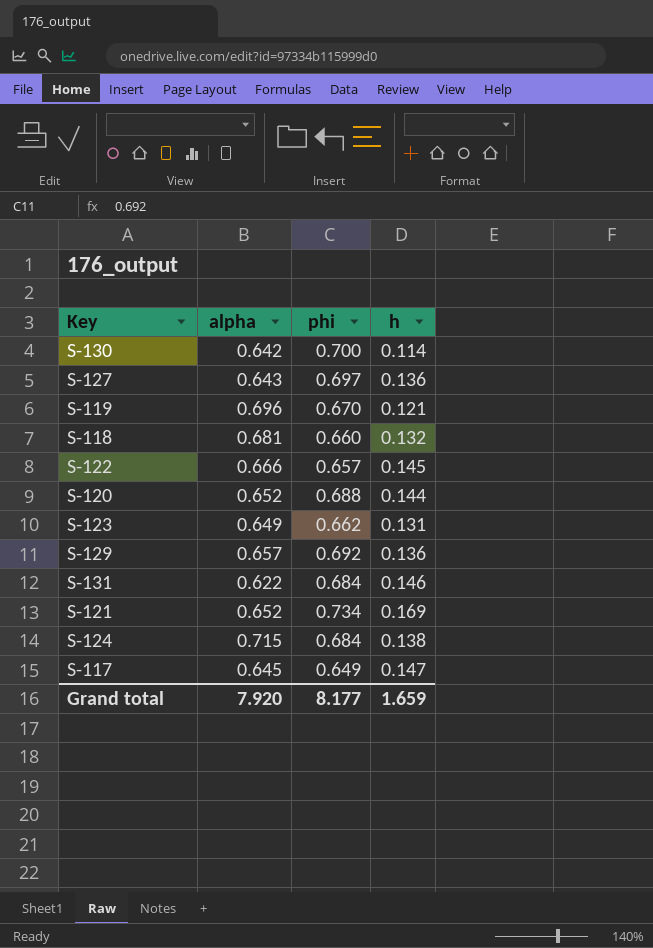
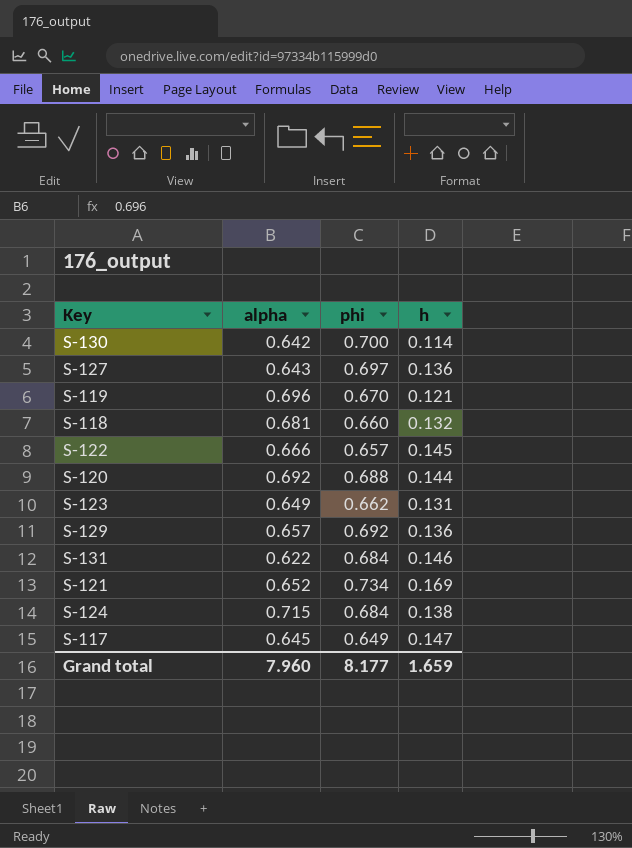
S-120 | alpha: 0.652 -> 0.692
Grand total | alpha: 7.920 -> 7.960

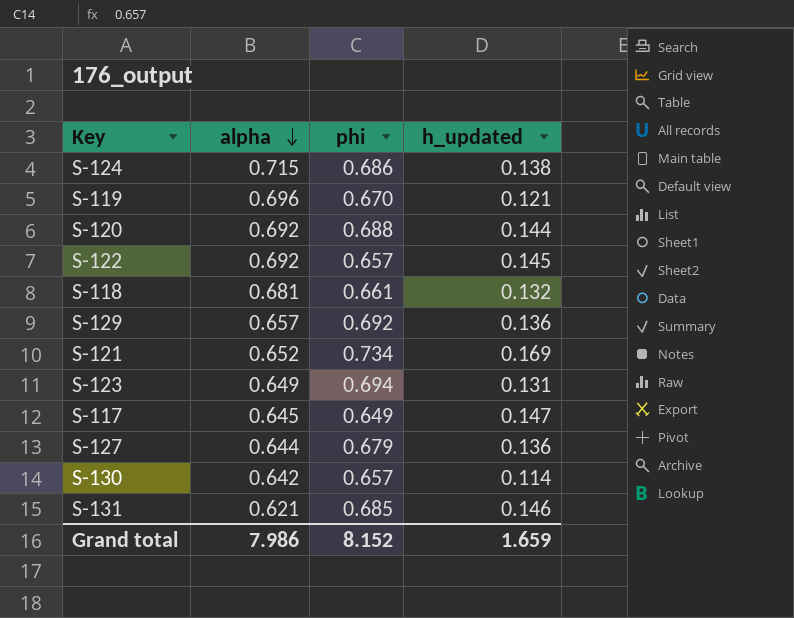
row order: none -> alpha descending
column name: h -> h_updated
S-124 | phi: 0.684 -> 0.686
S-122 | alpha: 0.666 -> 0.692
S-118 | phi: 0.660 -> 0.661
S-123 | phi: 0.662 -> 0.694
S-127 | alpha: 0.643 -> 0.644
S-127 | phi: 0.697 -> 0.679
S-130 | phi: 0.700 -> 0.657
S-131 | alpha: 0.622 -> 0.621
S-131 | phi: 0.684 -> 0.685
Grand total | alpha: 7.960 -> 7.986
Grand total | phi: 8.177 -> 8.152

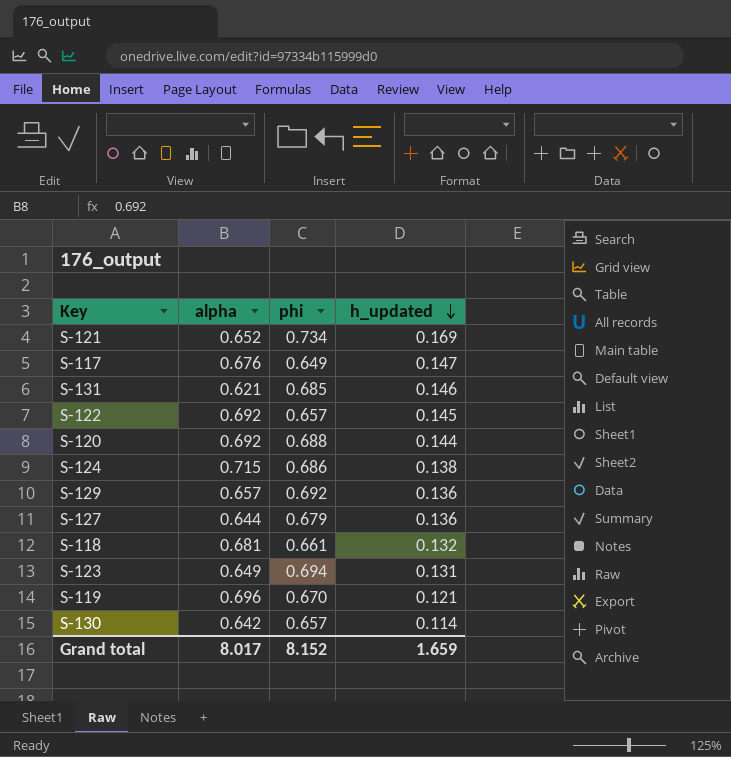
row order: alpha descending -> h_updated descending
S-117 | alpha: 0.645 -> 0.676
Grand total | alpha: 7.986 -> 8.017

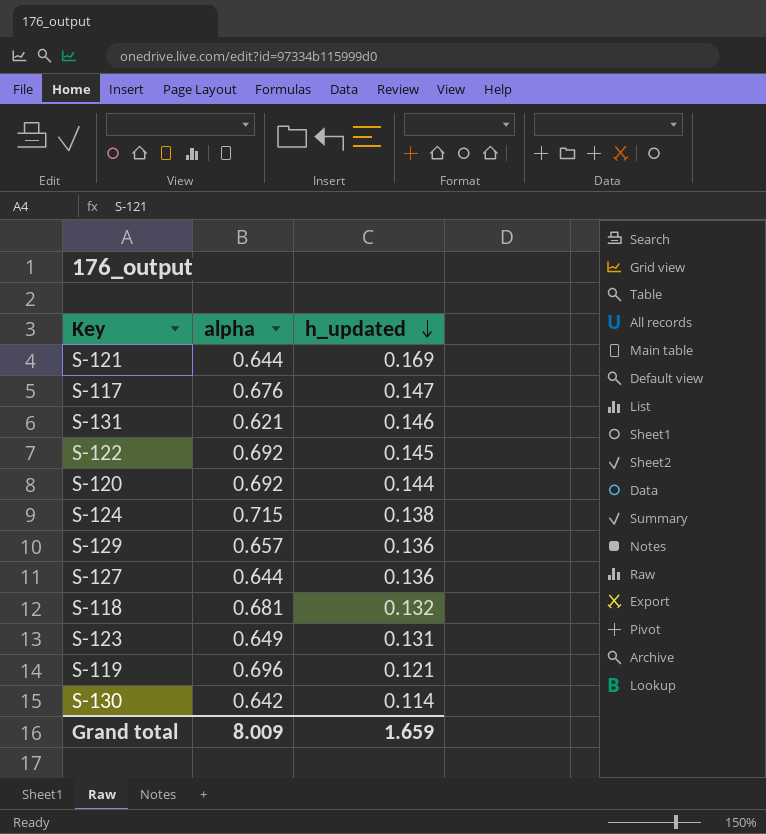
column phi | position: 3 -> none
S-121 | alpha: 0.652 -> 0.644
Grand total | alpha: 8.017 -> 8.009

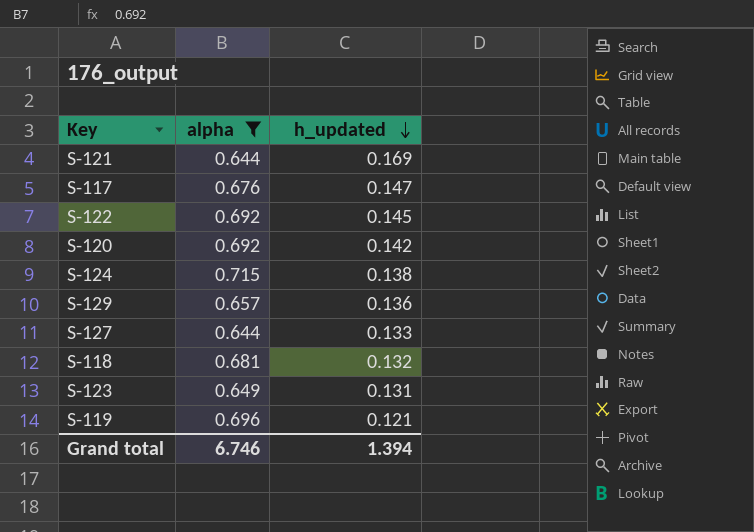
filter: none -> alpha >= 0.644
S-120 | h_updated: 0.144 -> 0.142
S-127 | h_updated: 0.136 -> 0.133
Grand total | alpha: 8.009 -> 6.746
Grand total | h_updated: 1.659 -> 1.394

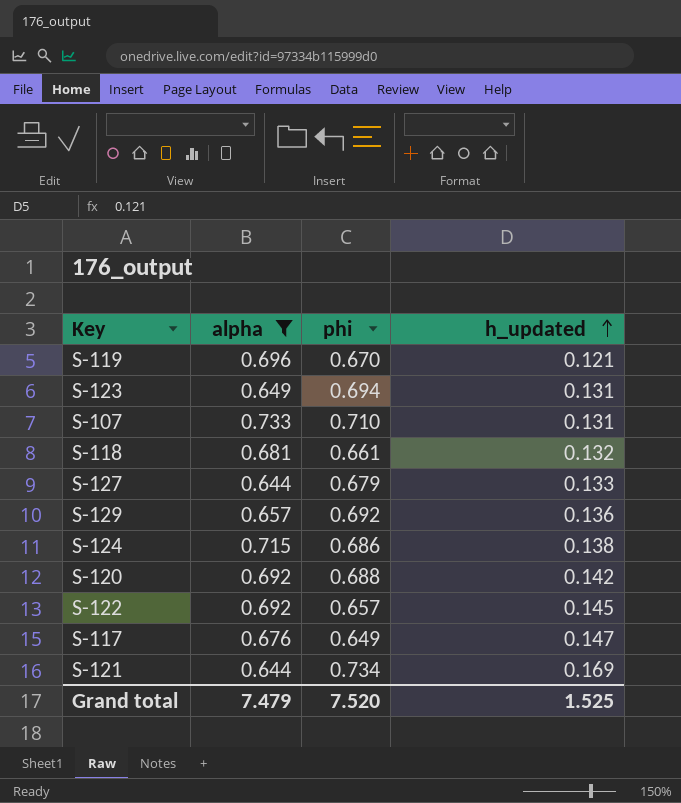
row order: h_updated descending -> h_updated ascending
column phi | position: none -> 3
row S-107: none -> 0.733 | 0.710 | 0.131
Grand total | alpha: 6.746 -> 7.479
Grand total | h_updated: 1.394 -> 1.525

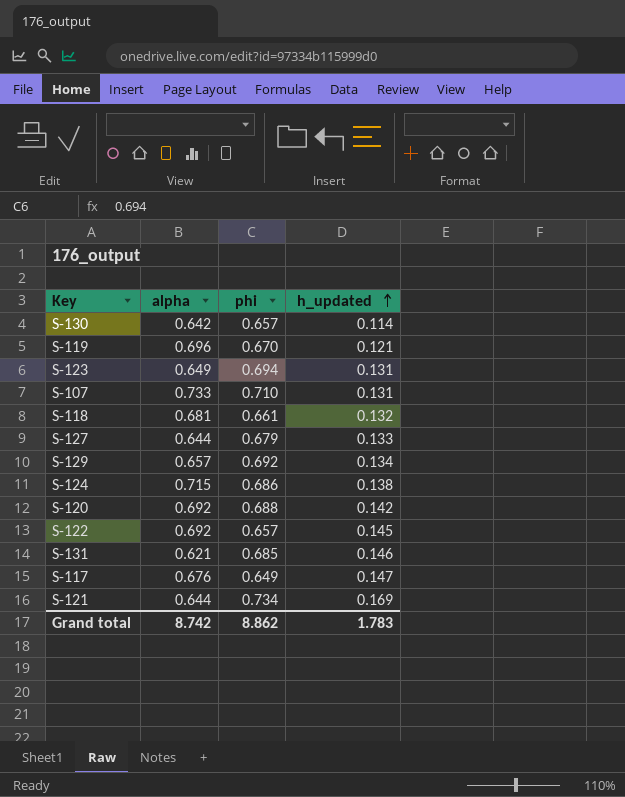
filter: alpha >= 0.644 -> none
S-129 | h_updated: 0.136 -> 0.134
Grand total | alpha: 7.479 -> 8.742
Grand total | phi: 7.520 -> 8.862
Grand total | h_updated: 1.525 -> 1.783

